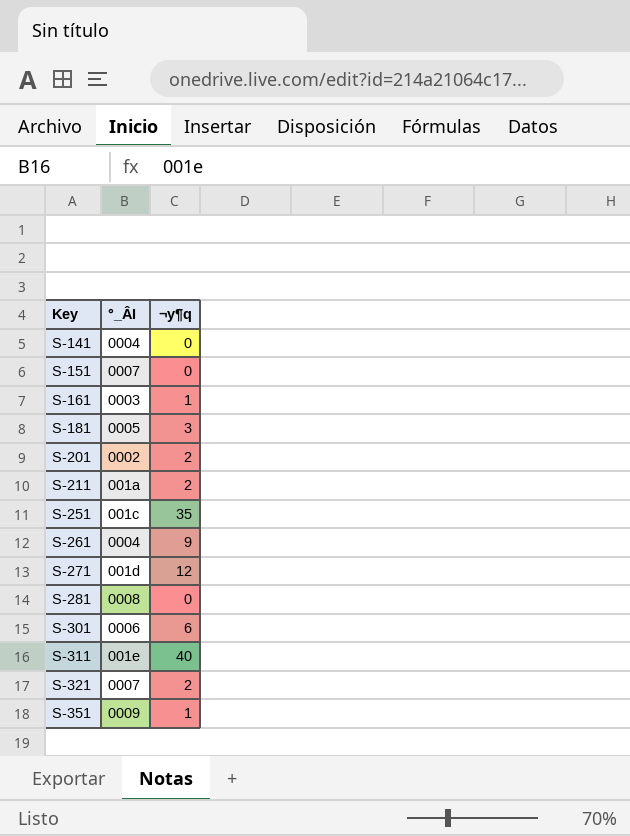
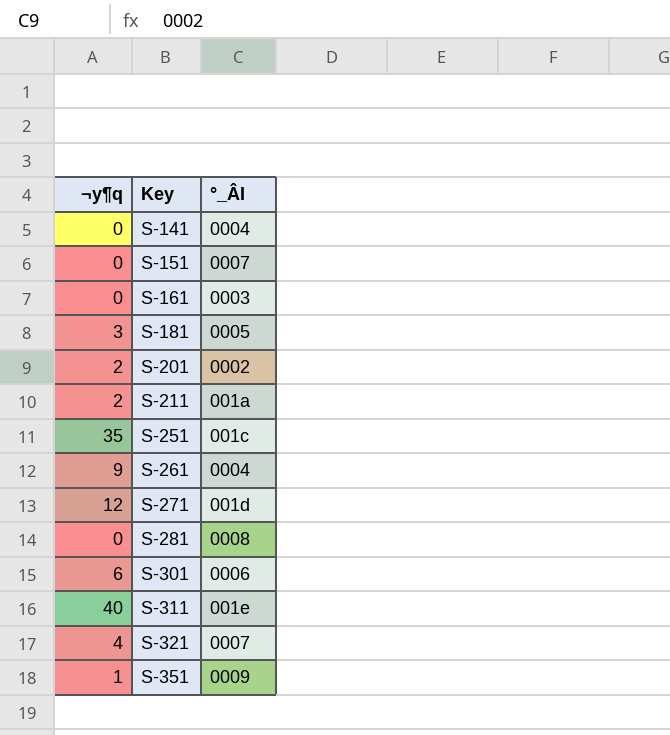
column ¬y¶q | position: 3 -> 1
S-161 | ¬y¶q: 1 -> 0
S-321 | ¬y¶q: 2 -> 4

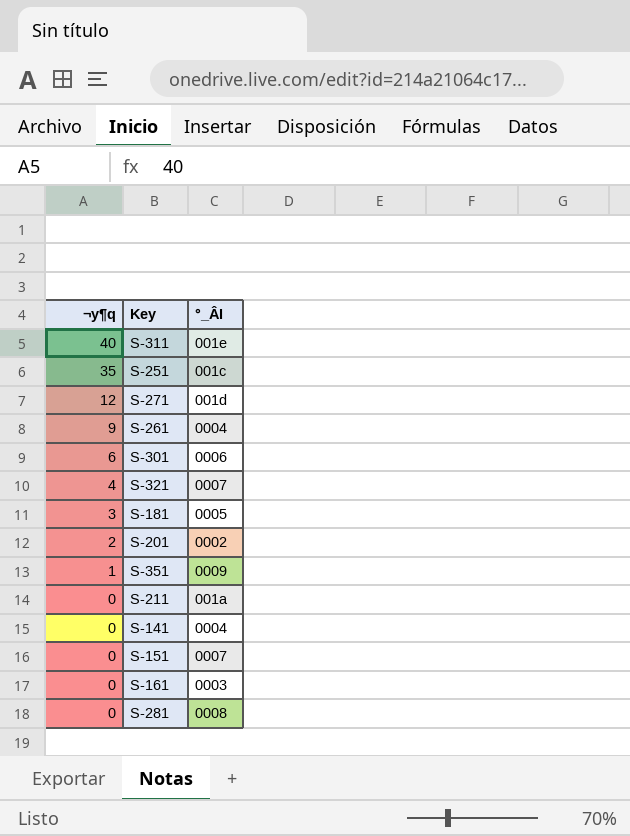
row order: Key ascending -> ¬y¶q descending
S-211 | ¬y¶q: 2 -> 0

